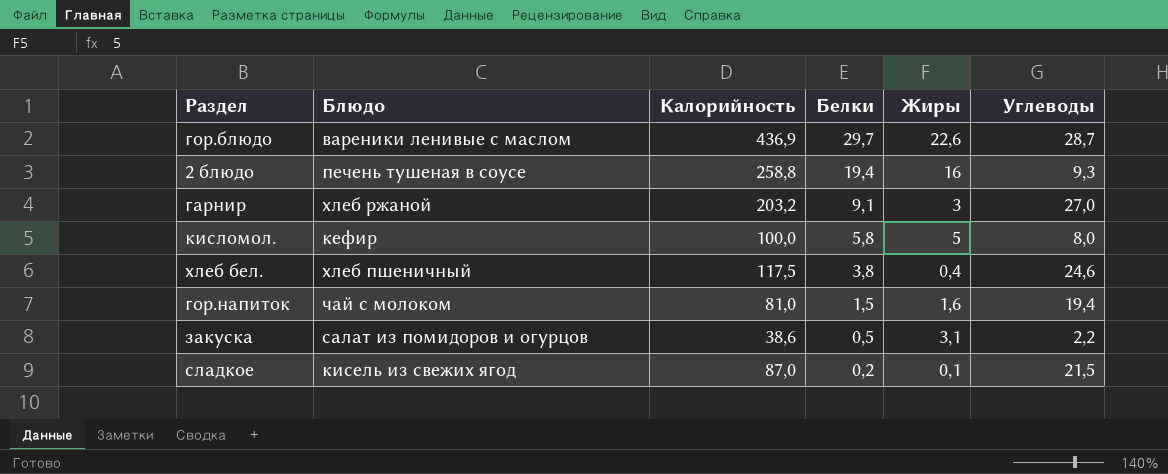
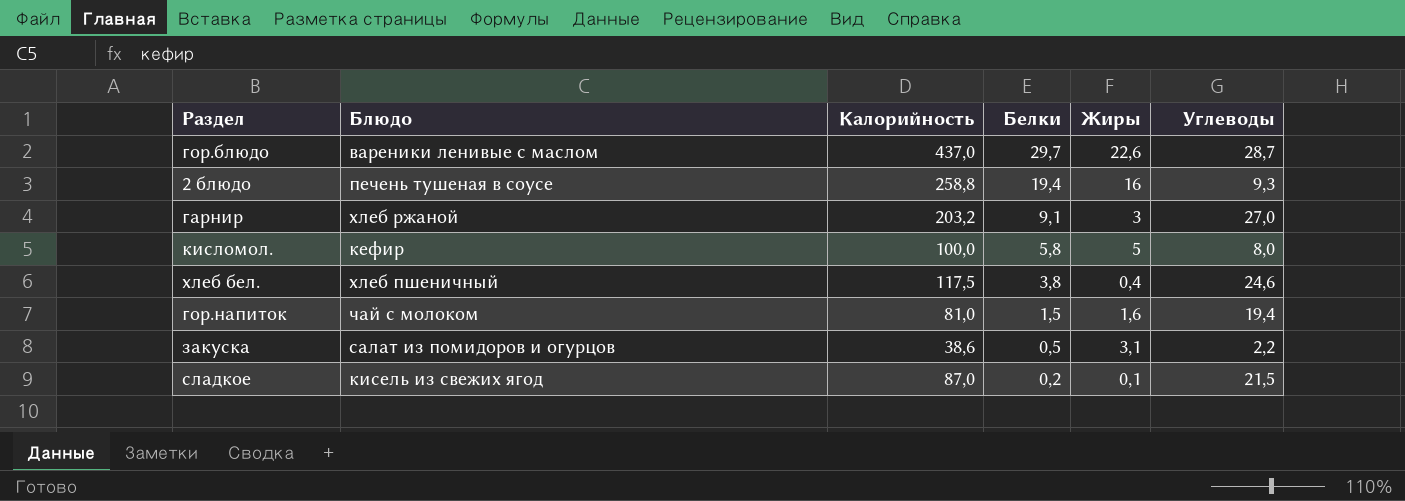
гор.блюдо | Калорийность: 436,9 -> 437,0

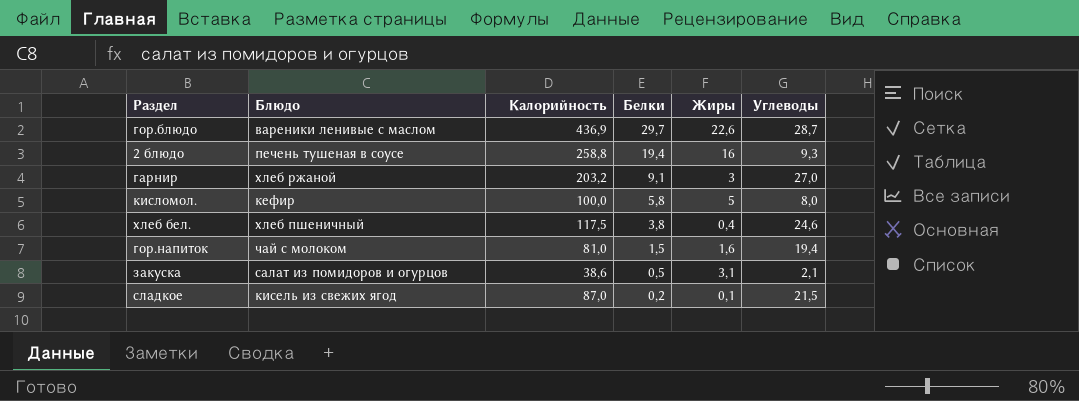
гор.блюдо | Калорийность: 437,0 -> 436,9
закуска | Углеводы: 2,2 -> 2,1

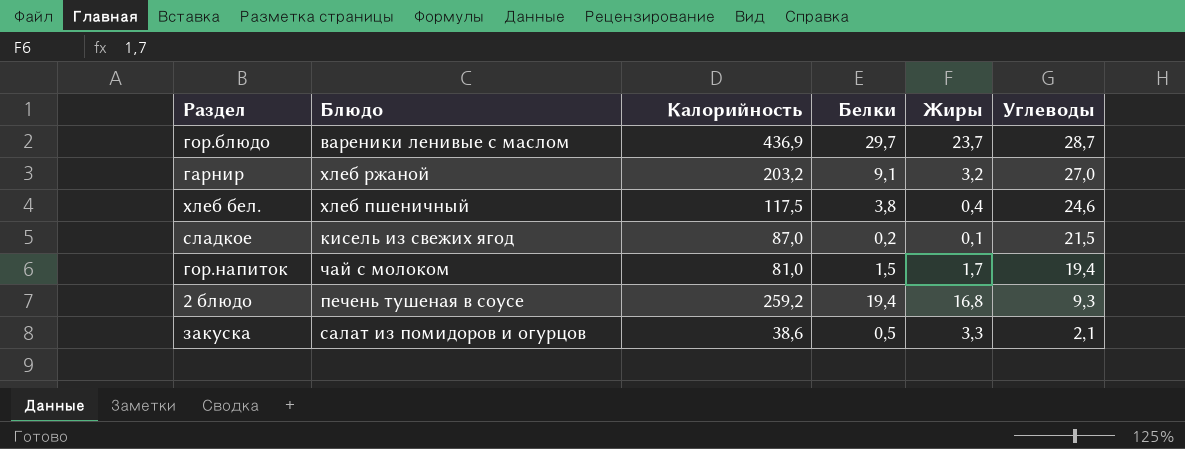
row order: Белки descending -> Углеводы descending
row кисломол.: кефир | 100,0 | 5,8 | 5 | 8,0 -> none
гор.блюдо | Жиры: 22,6 -> 23,7
гарнир | Жиры: 3 -> 3,2
гор.напиток | Жиры: 1,6 -> 1,7
2 блюдо | Калорийность: 258,8 -> 259,2
2 блюдо | Жиры: 16 -> 16,8
закуска | Жиры: 3,1 -> 3,3

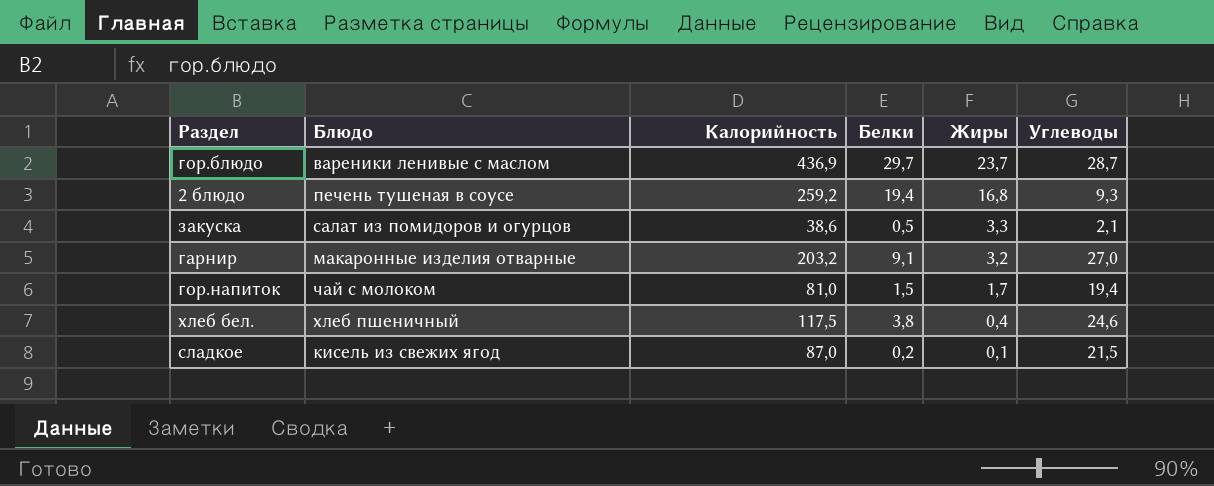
row order: Углеводы descending -> Жиры descending
гарнир | Блюдо: хлеб ржаной -> макаронные изделия отварные

